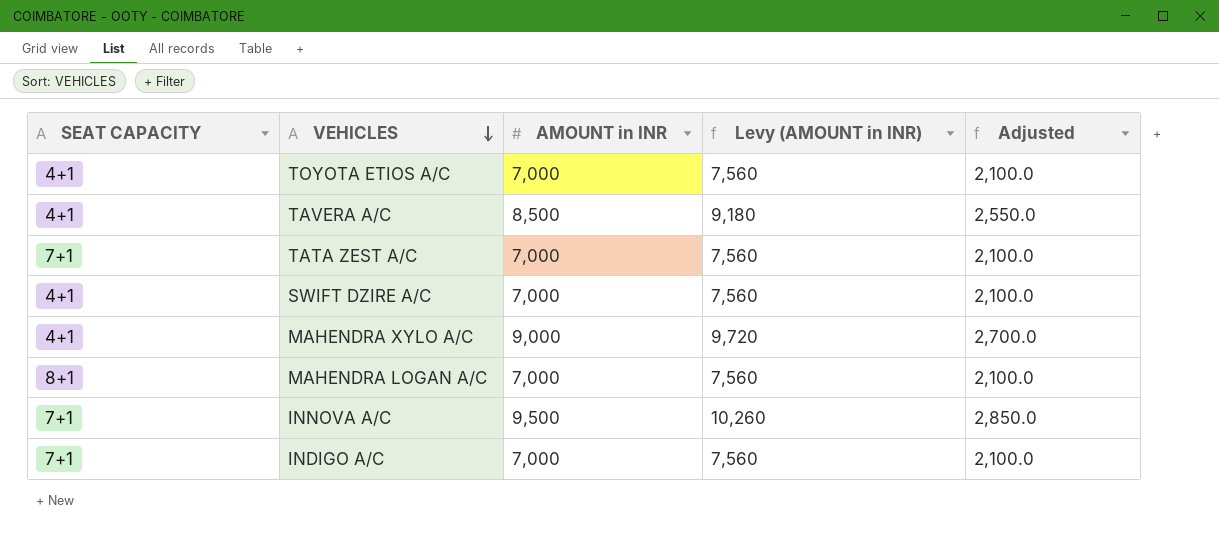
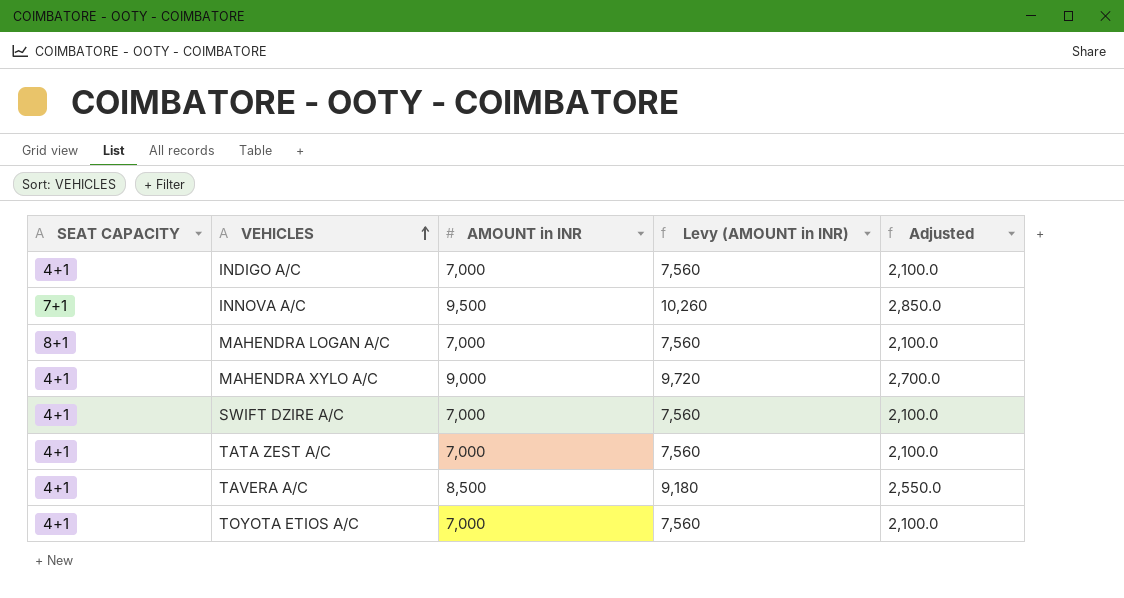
row order: VEHICLES descending -> VEHICLES ascending
INDIGO A/C | SEAT CAPACITY: 7+1 -> 4+1
TATA ZEST A/C | SEAT CAPACITY: 7+1 -> 4+1

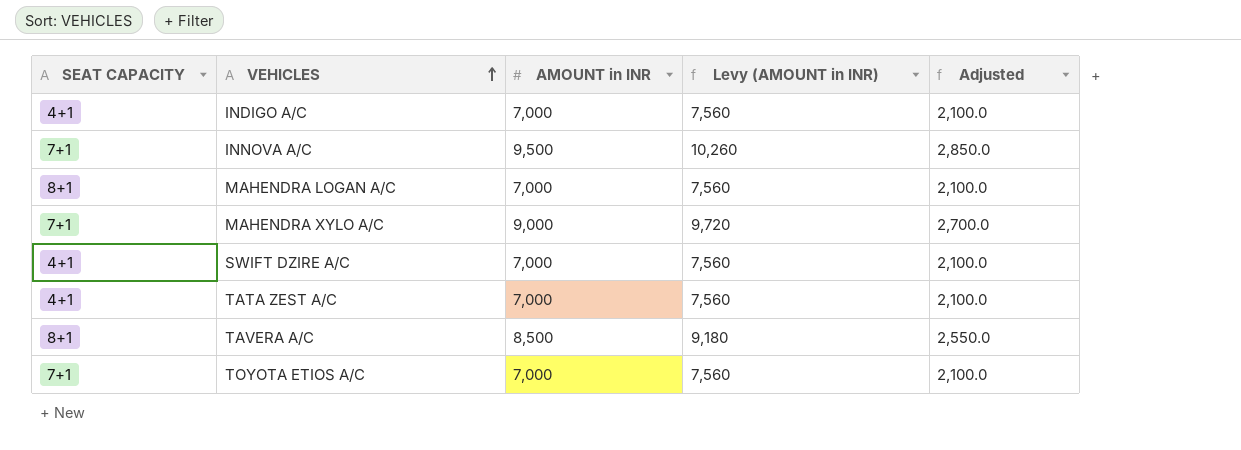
MAHENDRA XYLO A/C | SEAT CAPACITY: 4+1 -> 7+1
TAVERA A/C | SEAT CAPACITY: 4+1 -> 8+1
TOYOTA ETIOS A/C | SEAT CAPACITY: 4+1 -> 7+1

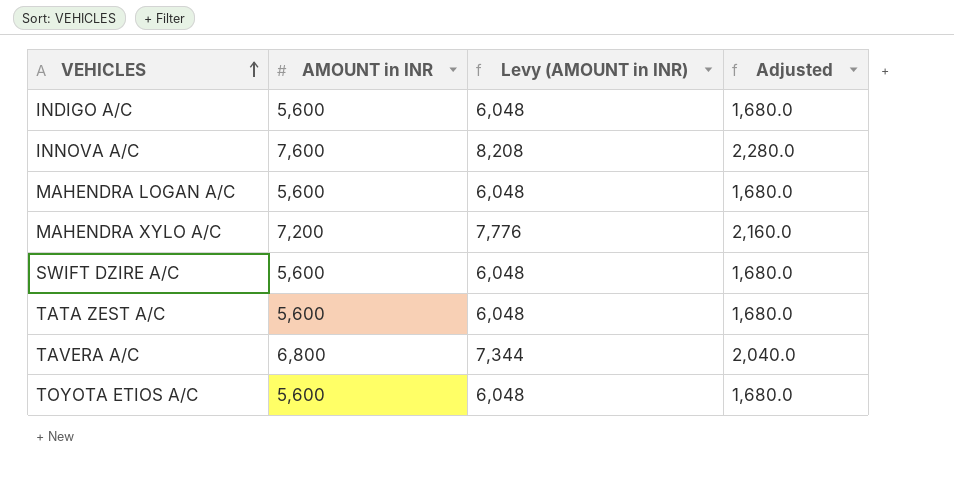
column SEAT CAPACITY | position: 1 -> none
INDIGO A/C | AMOUNT in INR: 7,000 -> 5,600
INDIGO A/C | Levy (AMOUNT in INR): 7,560 -> 6,048
INDIGO A/C | Adjusted: 2,100.0 -> 1,680.0
INNOVA A/C | AMOUNT in INR: 9,500 -> 7,600
INNOVA A/C | Levy (AMOUNT in INR): 10,260 -> 8,208
INNOVA A/C | Adjusted: 2,850.0 -> 2,280.0
MAHENDRA LOGAN A/C | AMOUNT in INR: 7,000 -> 5,600
MAHENDRA LOGAN A/C | Levy (AMOUNT in INR): 7,560 -> 6,048
MAHENDRA LOGAN A/C | Adjusted: 2,100.0 -> 1,680.0
MAHENDRA XYLO A/C | AMOUNT in INR: 9,000 -> 7,200
MAHENDRA XYLO A/C | Levy (AMOUNT in INR): 9,720 -> 7,776
MAHENDRA XYLO A/C | Adjusted: 2,700.0 -> 2,160.0
SWIFT DZIRE A/C | AMOUNT in INR: 7,000 -> 5,600
SWIFT DZIRE A/C | Levy (AMOUNT in INR): 7,560 -> 6,048
SWIFT DZIRE A/C | Adjusted: 2,100.0 -> 1,680.0
TATA ZEST A/C | AMOUNT in INR: 7,000 -> 5,600
TATA ZEST A/C | Levy (AMOUNT in INR): 7,560 -> 6,048
TATA ZEST A/C | Adjusted: 2,100.0 -> 1,680.0
TAVERA A/C | AMOUNT in INR: 8,500 -> 6,800
TAVERA A/C | Levy (AMOUNT in INR): 9,180 -> 7,344
TAVERA A/C | Adjusted: 2,550.0 -> 2,040.0
TOYOTA ETIOS A/C | AMOUNT in INR: 7,000 -> 5,600
TOYOTA ETIOS A/C | Levy (AMOUNT in INR): 7,560 -> 6,048
TOYOTA ETIOS A/C | Adjusted: 2,100.0 -> 1,680.0

